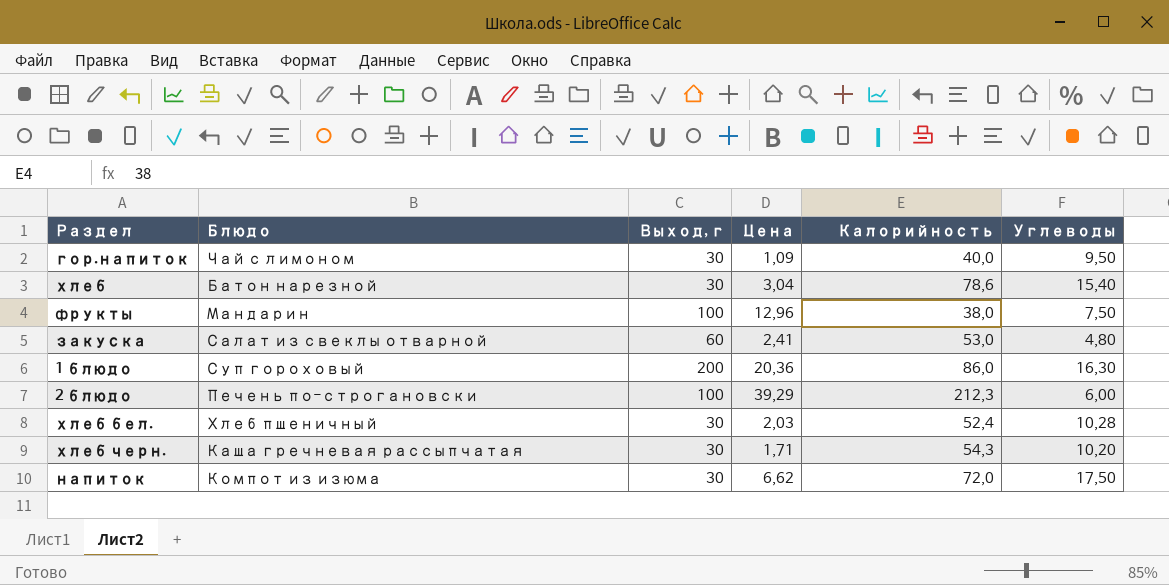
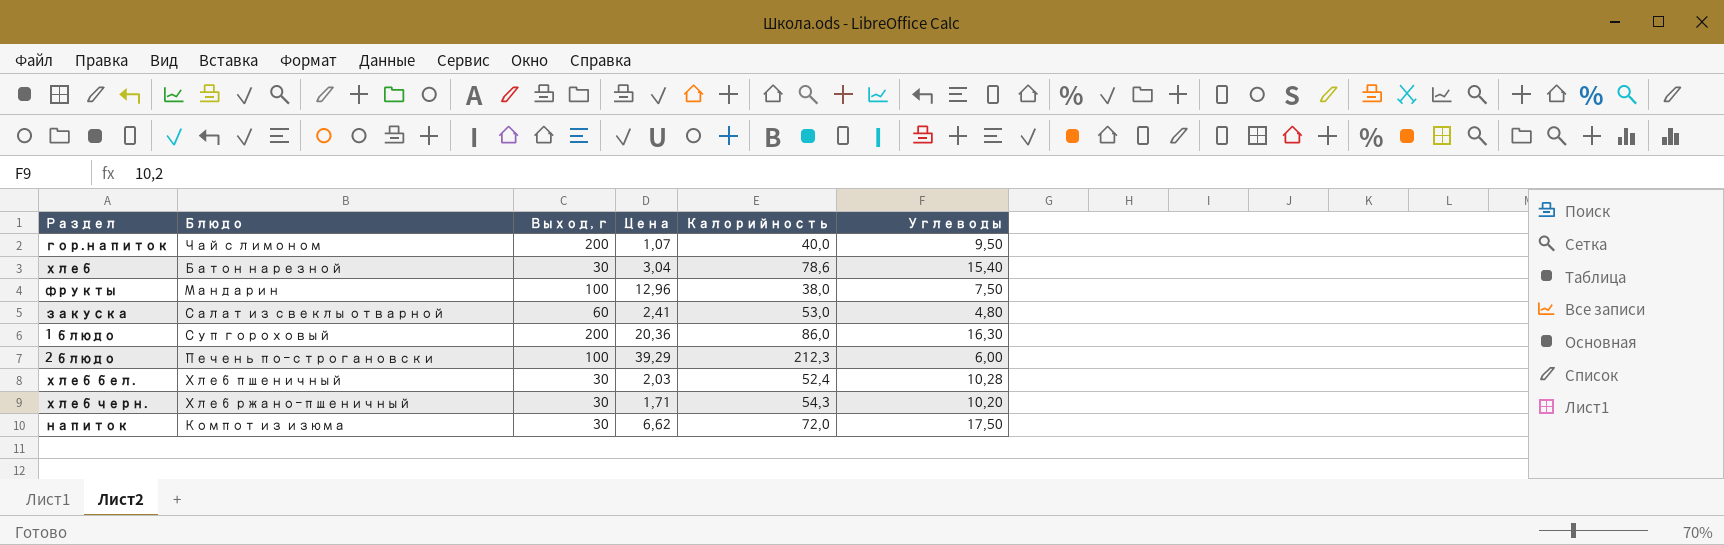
гор.напиток | Выход, г: 30 -> 200
гор.напиток | Цена: 1,09 -> 1,07
хлеб черн. | Блюдо: Каша гречневая рассыпчатая -> Хлеб ржано-пшеничный

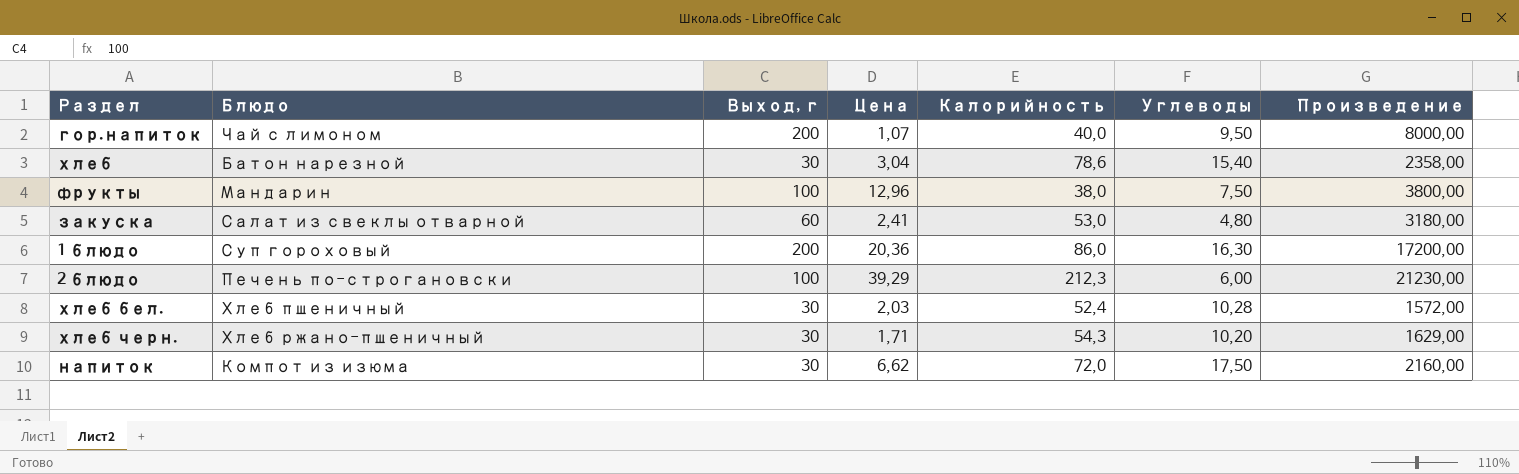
column Произведение | formula: none -> [Выход, г] * [Калорийность]

